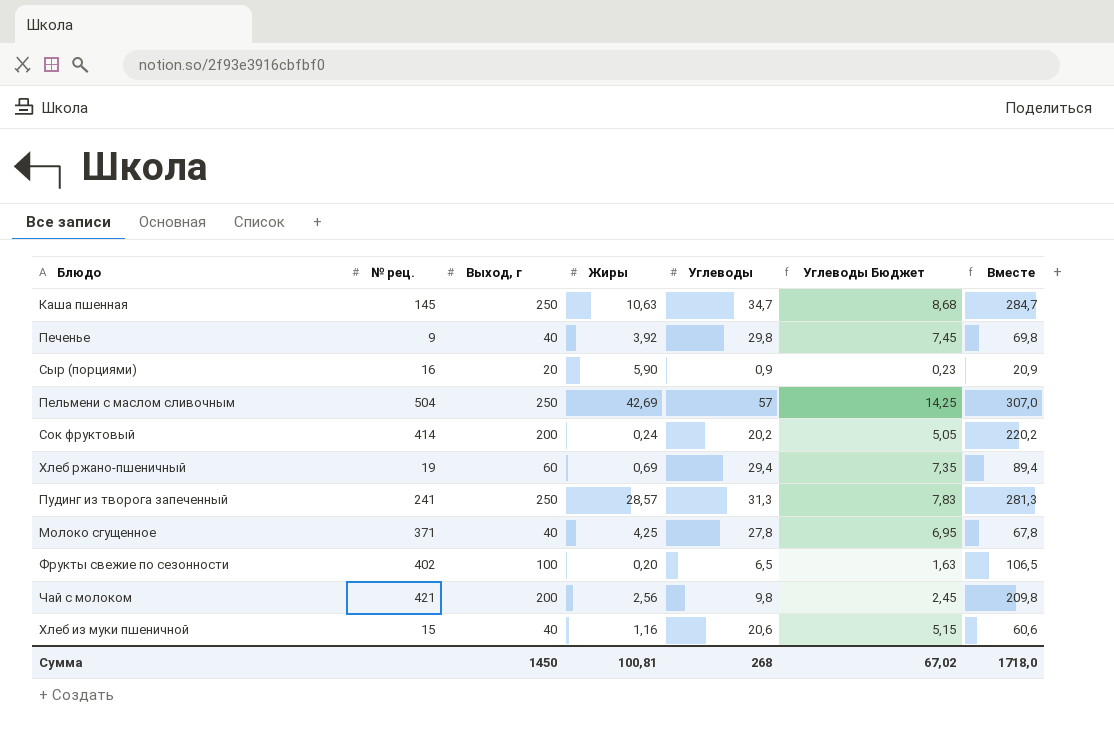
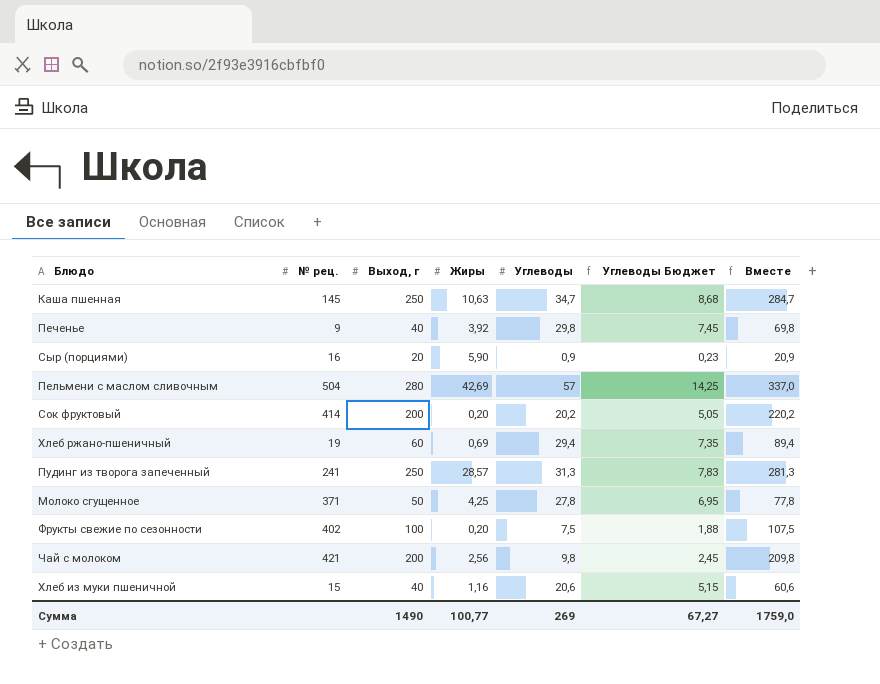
Пельмени с маслом сливочным | Выход, г: 250 -> 280
Пельмени с маслом сливочным | Вместе: 307,0 -> 337,0
Сок фруктовый | Жиры: 0,24 -> 0,20
Молоко сгущенное | Выход, г: 40 -> 50
Молоко сгущенное | Вместе: 67,8 -> 77,8
Фрукты свежие по сезонности | Углеводы: 6,5 -> 7,5
Фрукты свежие по сезонности | Углеводы Бюджет: 1,63 -> 1,88
Фрукты свежие по сезонности | Вместе: 106,5 -> 107,5
Сумма | Выход, г: 1450 -> 1490
Сумма | Жиры: 100,81 -> 100,77
Сумма | Углеводы: 268 -> 269
Сумма | Углеводы Бюджет: 67,02 -> 67,27
Сумма | Вместе: 1718,0 -> 1759,0

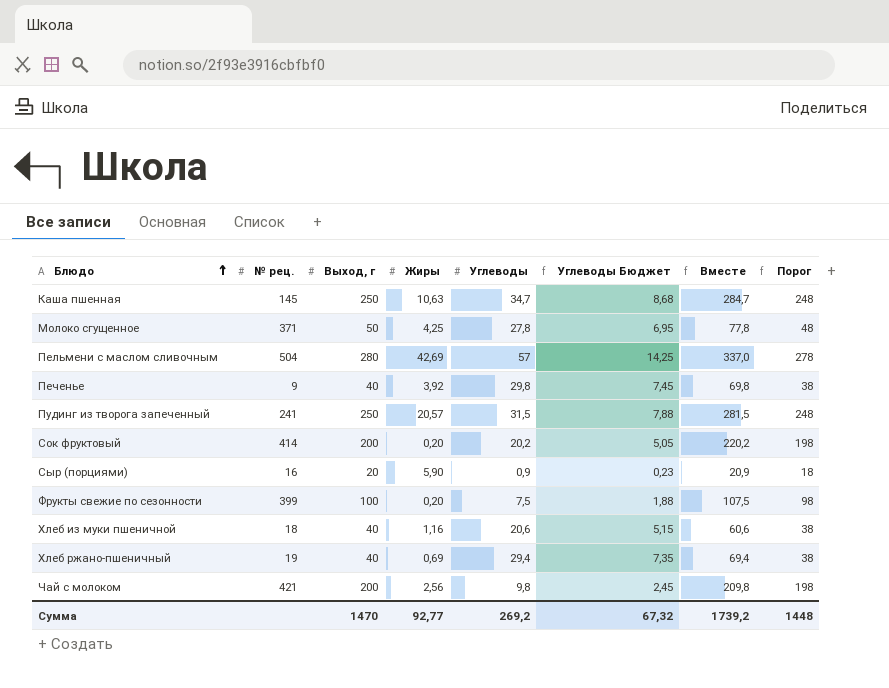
row order: none -> Блюдо ascending
column Порог | formula: none -> [Выход, г] - 2
Пудинг из творога запеченный | Жиры: 28,57 -> 20,57
Пудинг из творога запеченный | Углеводы: 31,3 -> 31,5
Пудинг из творога запеченный | Углеводы Бюджет: 7,83 -> 7,88
Пудинг из творога запеченный | Вместе: 281,3 -> 281,5
Фрукты свежие по сезонности | № рец.: 402 -> 399
Хлеб из муки пшеничной | № рец.: 15 -> 18
Хлеб ржано-пшеничный | Выход, г: 60 -> 40
Хлеб ржано-пшеничный | Вместе: 89,4 -> 69,4
Сумма | Выход, г: 1490 -> 1470
Сумма | Жиры: 100,77 -> 92,77
Сумма | Углеводы: 269 -> 269,2
Сумма | Углеводы Бюджет: 67,27 -> 67,32
Сумма | Вместе: 1759,0 -> 1739,2

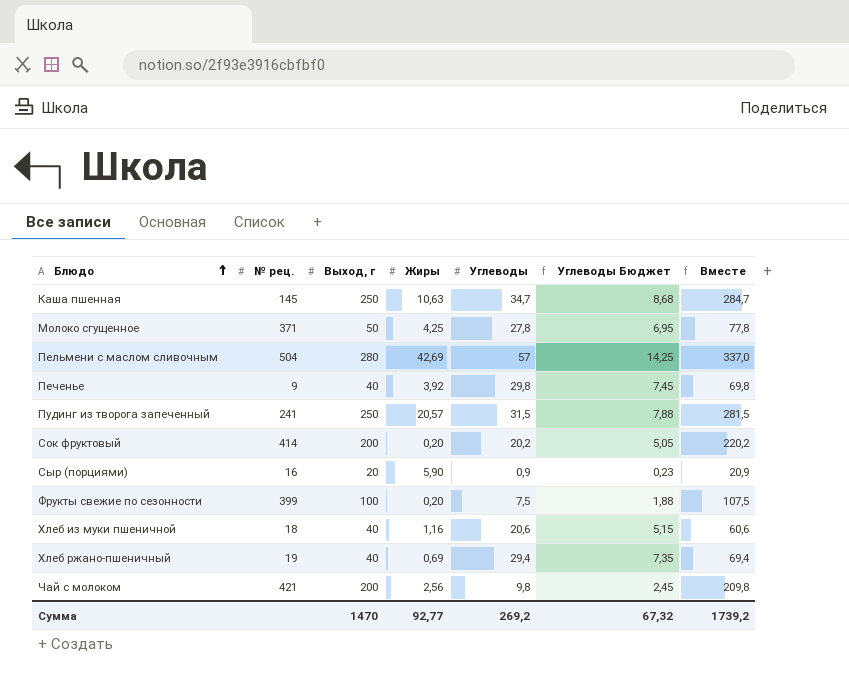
column Порог | formula: [Выход, г] - 2 -> none

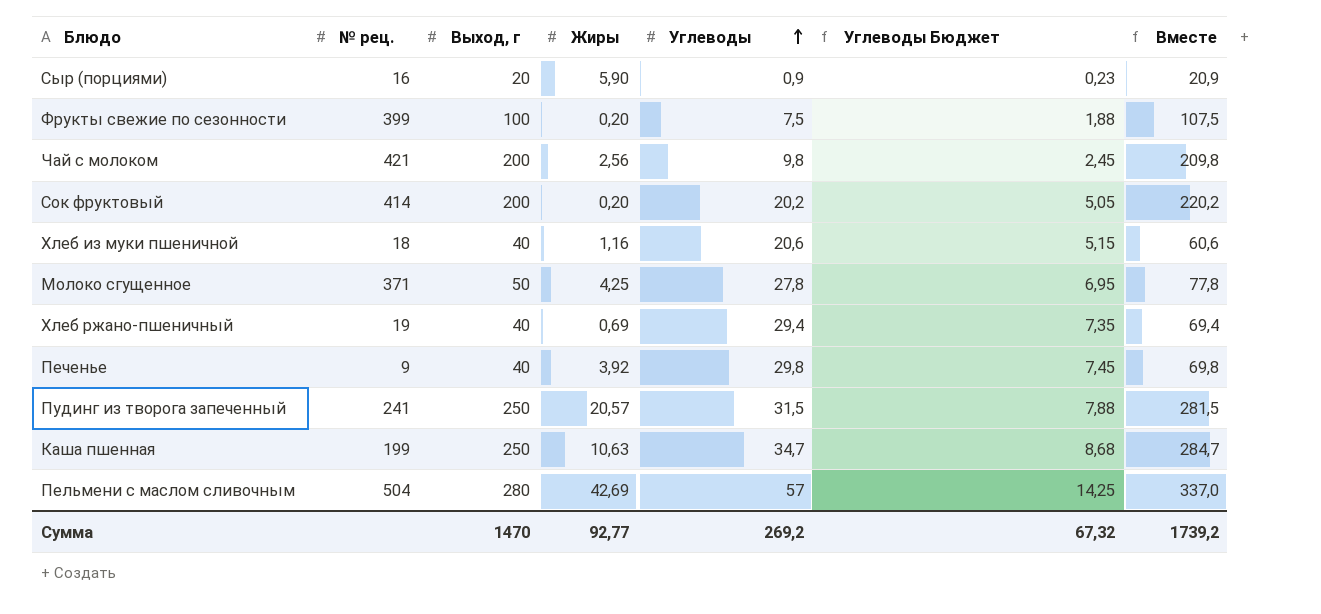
row order: Блюдо ascending -> Углеводы ascending
Каша пшенная | № рец.: 145 -> 199

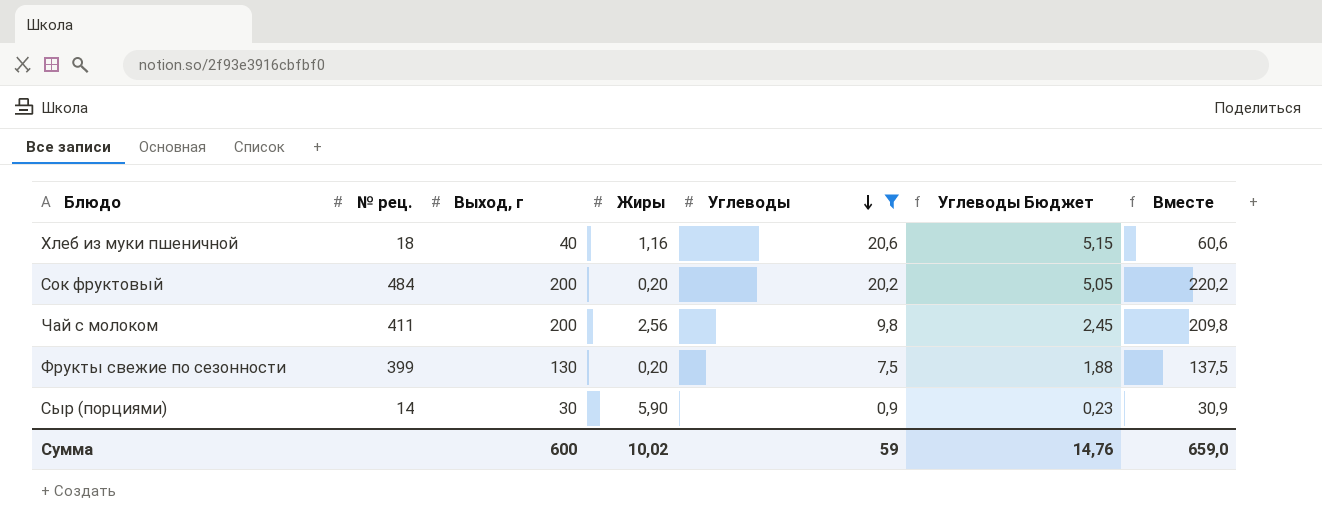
filter: none -> Углеводы <= 20,6
row order: Углеводы ascending -> Углеводы descending
Сок фруктовый | № рец.: 414 -> 484
Чай с молоком | № рец.: 421 -> 411
Фрукты свежие по сезонности | Выход, г: 100 -> 130
Фрукты свежие по сезонности | Вместе: 107,5 -> 137,5
Сыр (порциями) | № рец.: 16 -> 14
Сыр (порциями) | Выход, г: 20 -> 30
Сыр (порциями) | Вместе: 20,9 -> 30,9
Сумма | Выход, г: 1470 -> 600
Сумма | Жиры: 92,77 -> 10,02
Сумма | Углеводы: 269,2 -> 59
Сумма | Углеводы Бюджет: 67,32 -> 14,76
Сумма | Вместе: 1739,2 -> 659,0

